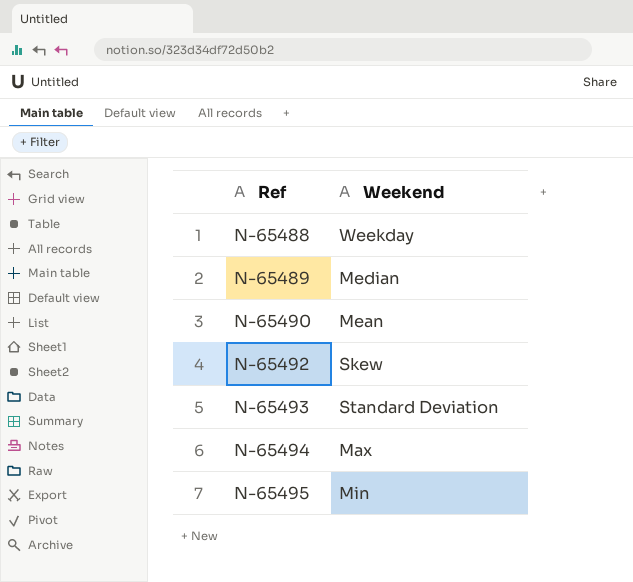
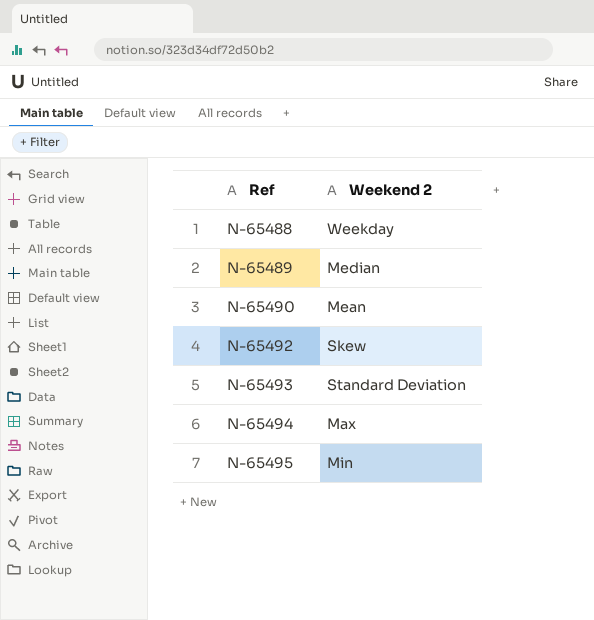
column name: Weekend -> Weekend 2

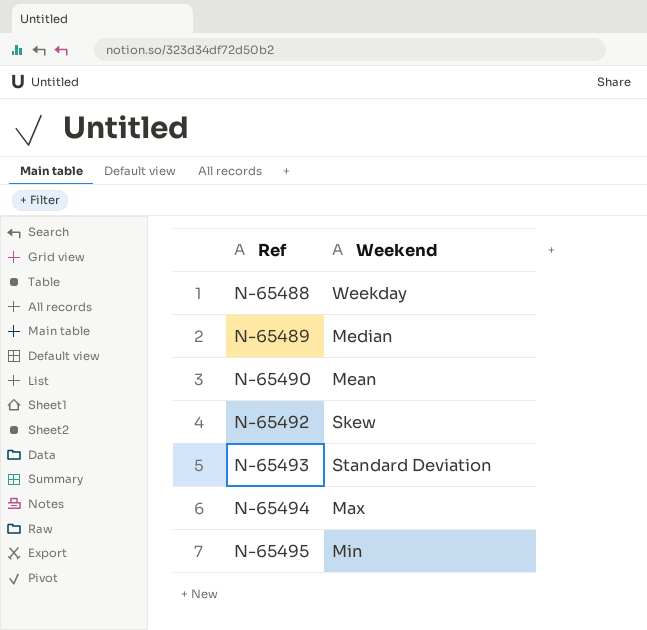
column name: Weekend 2 -> Weekend

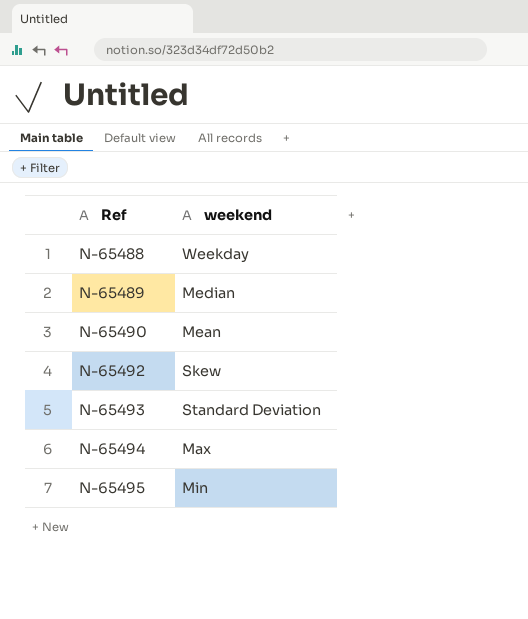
column name: Weekend -> weekend

